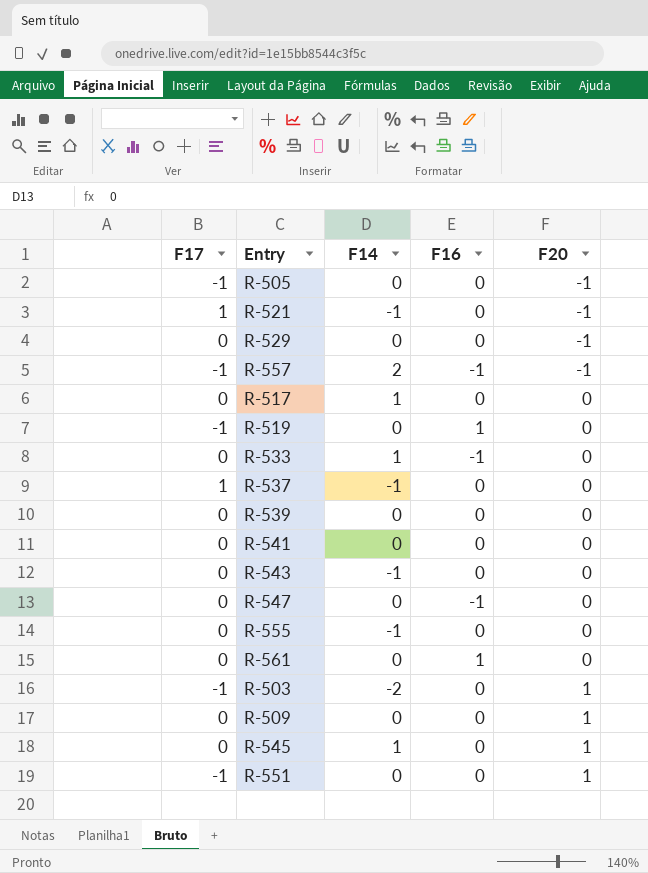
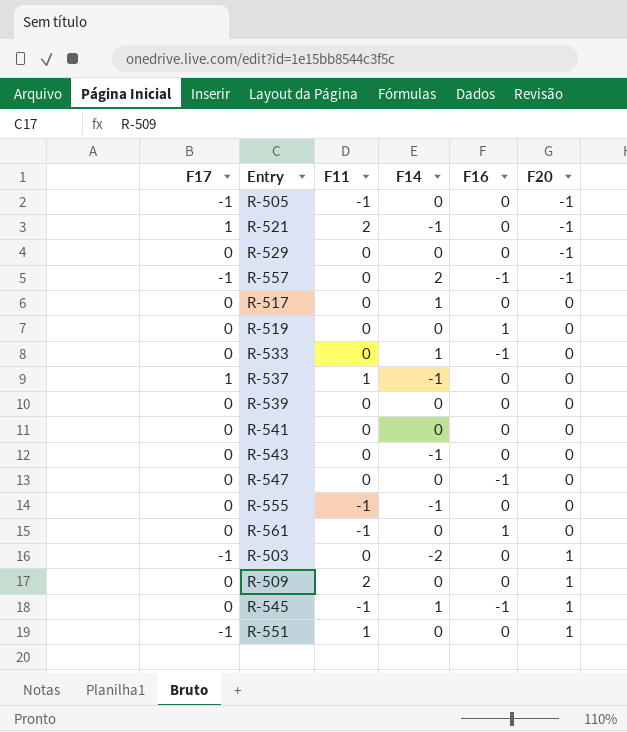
column F11 | position: none -> 3
R-519 | F17: -1 -> 0
R-545 | F16: 0 -> -1

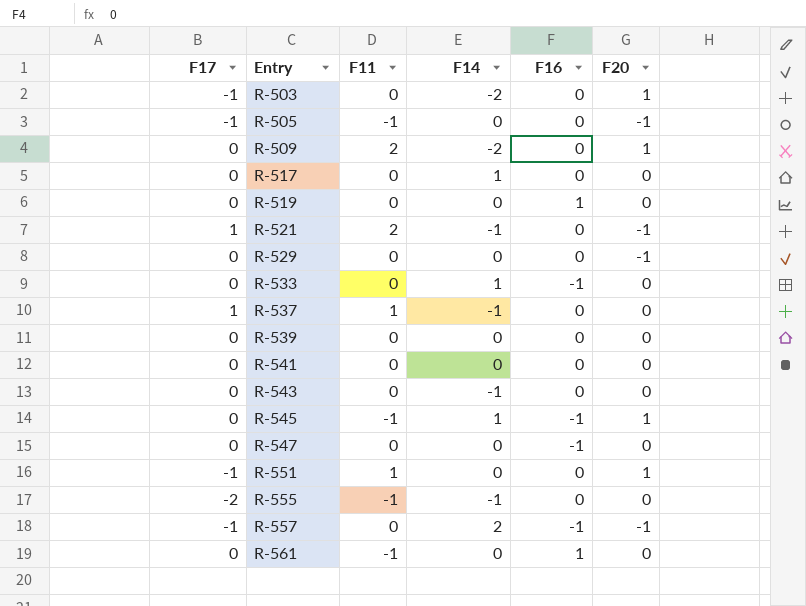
row order: F20 ascending -> Entry ascending
R-509 | F14: 0 -> -2
R-555 | F17: 0 -> -2

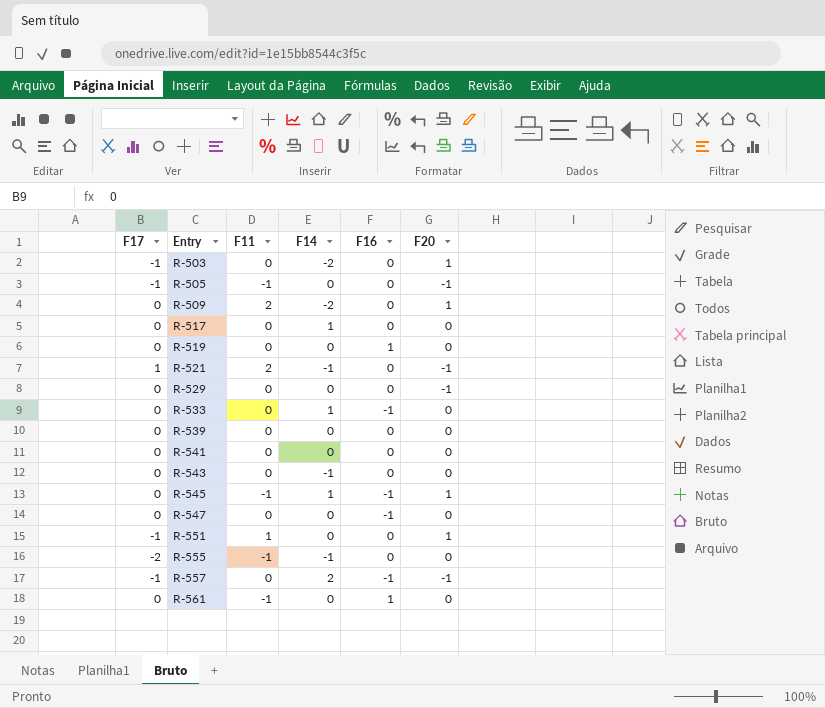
row R-537: 1 | 1 | -1 | 0 | 0 -> none

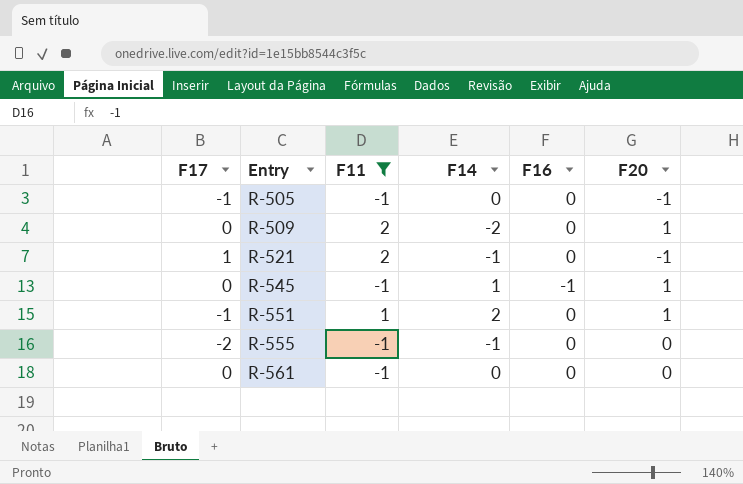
filter: none -> F11 != 0
R-551 | F14: 0 -> 2
R-561 | F16: 1 -> 0

